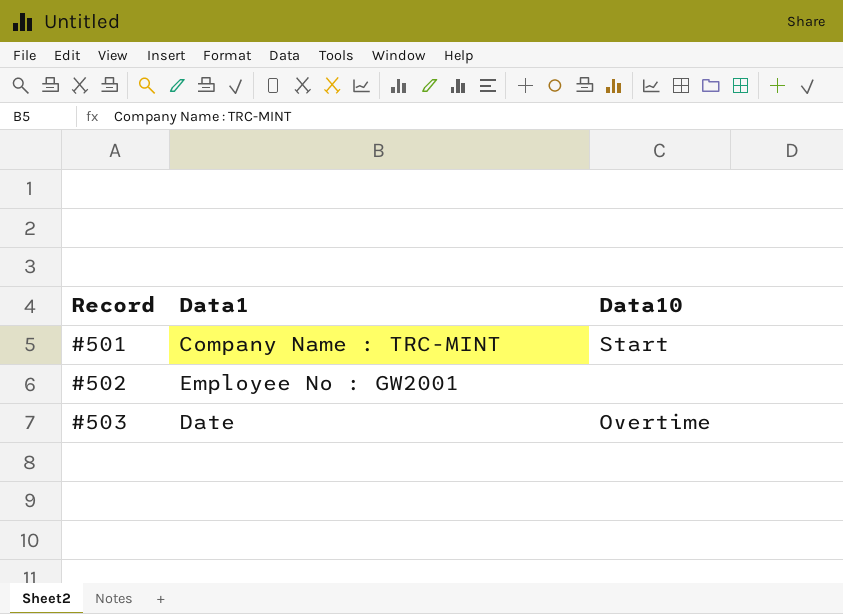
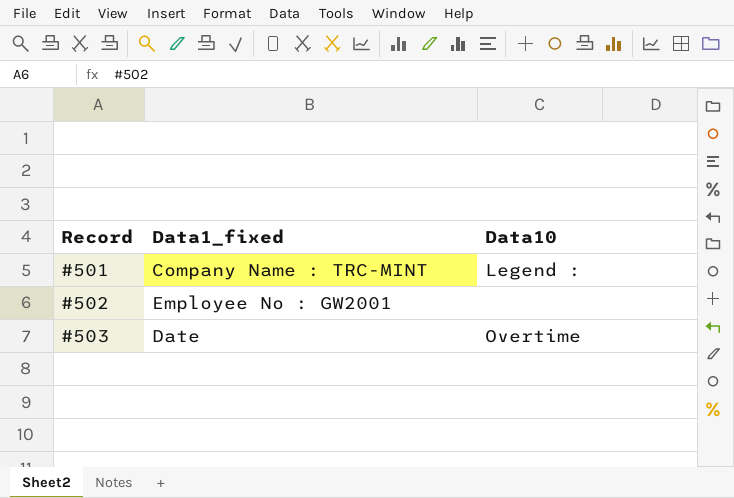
column name: Data1 -> Data1_fixed
#501 | Data10: Start -> Legend :

